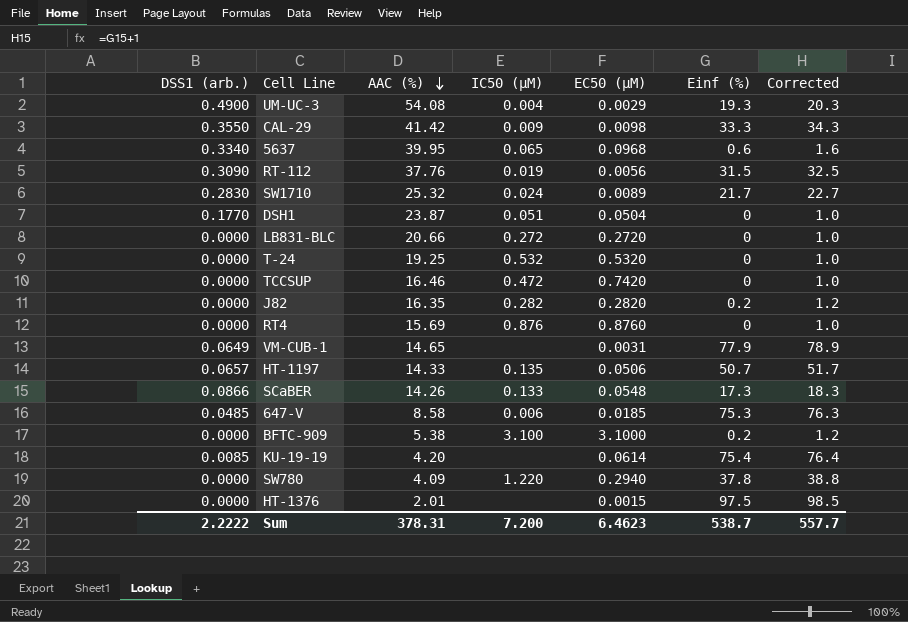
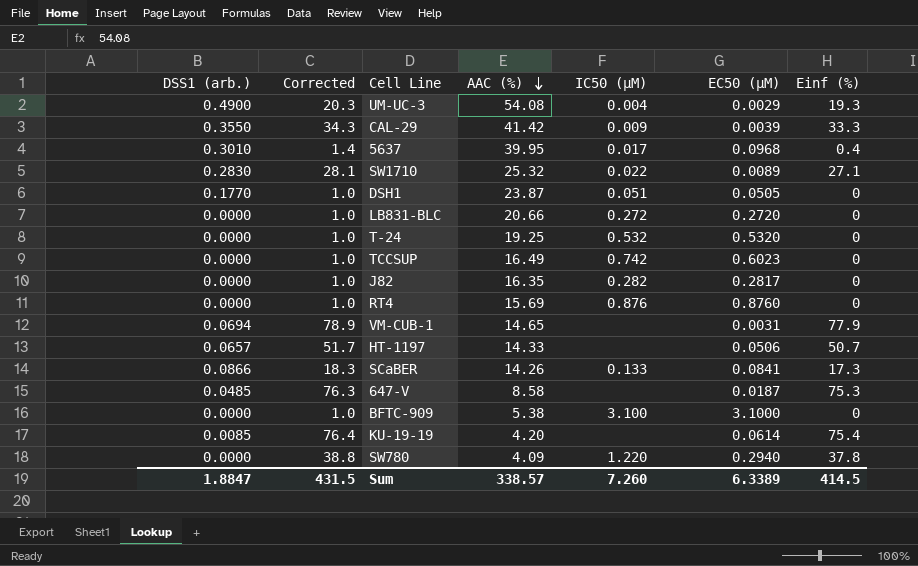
column Corrected | position: 7 -> 2
row RT-112: 0.3090 | 37.76 | 0.019 | 0.0056 | 31.5 | 32.5 -> none
row HT-1376: 0.0000 | 2.01 | none | 0.0015 | 97.5 | 98.5 -> none
CAL-29 | EC50 (µM): 0.0098 -> 0.0039
5637 | DSS1 (arb.): 0.3340 -> 0.3010
5637 | Corrected: 1.6 -> 1.4
5637 | IC50 (µM): 0.065 -> 0.017
5637 | Einf (%): 0.6 -> 0.4
SW1710 | Corrected: 22.7 -> 28.1
SW1710 | IC50 (µM): 0.024 -> 0.022
SW1710 | Einf (%): 21.7 -> 27.1
DSH1 | EC50 (µM): 0.0504 -> 0.0505
TCCSUP | AAC (%): 16.46 -> 16.49
TCCSUP | IC50 (µM): 0.472 -> 0.742
TCCSUP | EC50 (µM): 0.7420 -> 0.6023
J82 | Corrected: 1.2 -> 1.0
J82 | EC50 (µM): 0.2820 -> 0.2817
J82 | Einf (%): 0.2 -> 0
VM-CUB-1 | DSS1 (arb.): 0.0649 -> 0.0694
HT-1197 | IC50 (µM): 0.135 -> none
SCaBER | EC50 (µM): 0.0548 -> 0.0841
647-V | IC50 (µM): 0.006 -> none
647-V | EC50 (µM): 0.0185 -> 0.0187
BFTC-909 | Corrected: 1.2 -> 1.0
BFTC-909 | Einf (%): 0.2 -> 0
Sum | DSS1 (arb.): 2.2222 -> 1.8847
Sum | Corrected: 557.7 -> 431.5
Sum | AAC (%): 378.31 -> 338.57
Sum | IC50 (µM): 7.200 -> 7.260
Sum | EC50 (µM): 6.4623 -> 6.3389
Sum | Einf (%): 538.7 -> 414.5

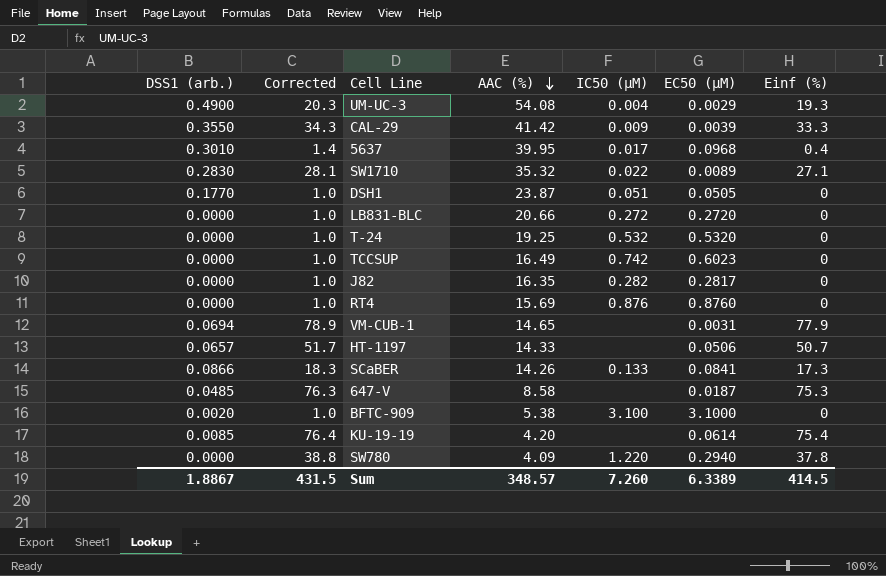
SW1710 | AAC (%): 25.32 -> 35.32
BFTC-909 | DSS1 (arb.): 0.0000 -> 0.0020
Sum | DSS1 (arb.): 1.8847 -> 1.8867
Sum | AAC (%): 338.57 -> 348.57

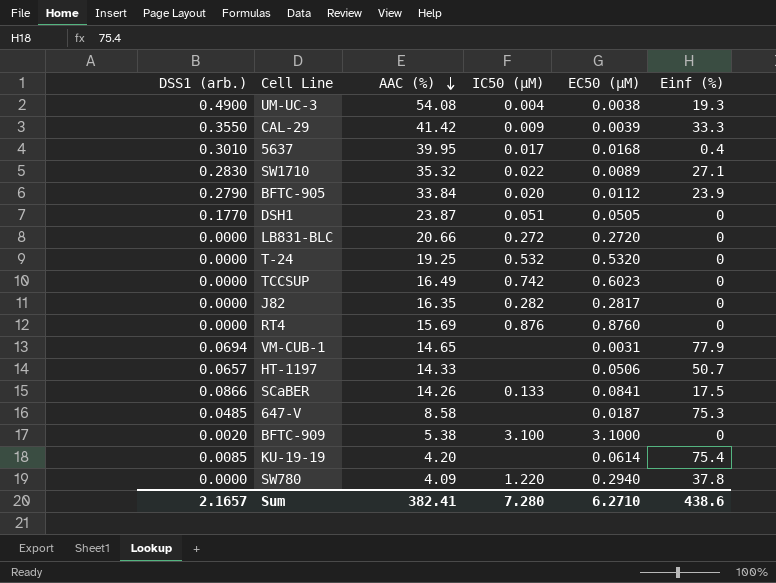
column Corrected | formula: [Einf (%)] + 1 -> none
UM-UC-3 | EC50 (µM): 0.0029 -> 0.0038
5637 | EC50 (µM): 0.0968 -> 0.0168
row BFTC-905: none -> 0.2790 | 33.84 | 0.020 | 0.0112 | 23.9
SCaBER | Einf (%): 17.3 -> 17.5
Sum | DSS1 (arb.): 1.8867 -> 2.1657
Sum | AAC (%): 348.57 -> 382.41
Sum | IC50 (µM): 7.260 -> 7.280
Sum | EC50 (µM): 6.3389 -> 6.2710
Sum | Einf (%): 414.5 -> 438.6

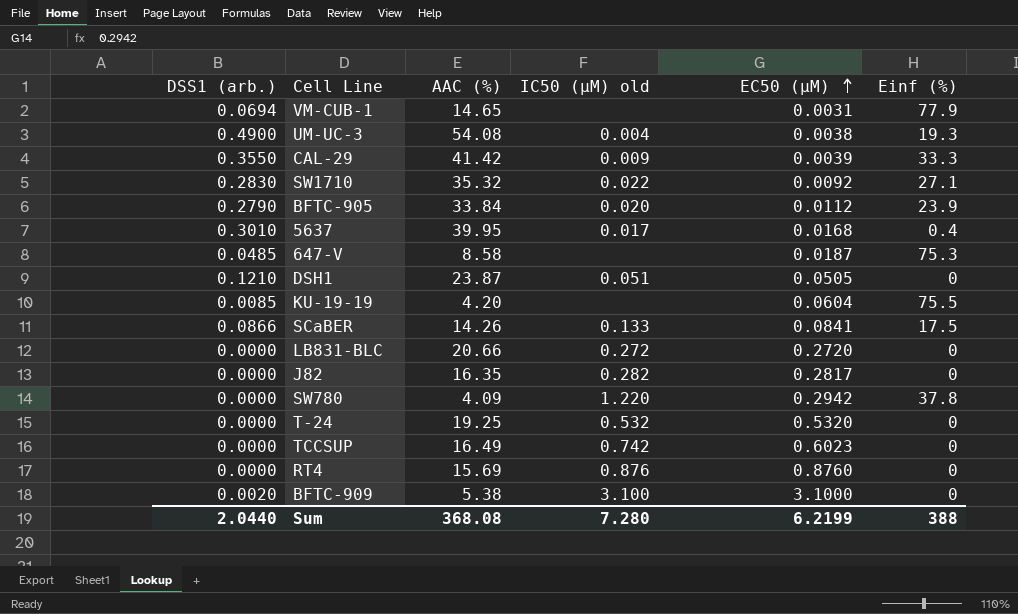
row order: AAC (%) descending -> EC50 (µM) ascending
column name: IC50 (µM) -> IC50 (µM) old
row HT-1197: 0.0657 | 14.33 | none | 0.0506 | 50.7 -> none
SW1710 | EC50 (µM): 0.0089 -> 0.0092
DSH1 | DSS1 (arb.): 0.1770 -> 0.1210
KU-19-19 | EC50 (µM): 0.0614 -> 0.0604
KU-19-19 | Einf (%): 75.4 -> 75.5
SW780 | EC50 (µM): 0.2940 -> 0.2942
Sum | DSS1 (arb.): 2.1657 -> 2.0440
Sum | AAC (%): 382.41 -> 368.08
Sum | EC50 (µM): 6.2710 -> 6.2199
Sum | Einf (%): 438.6 -> 388

